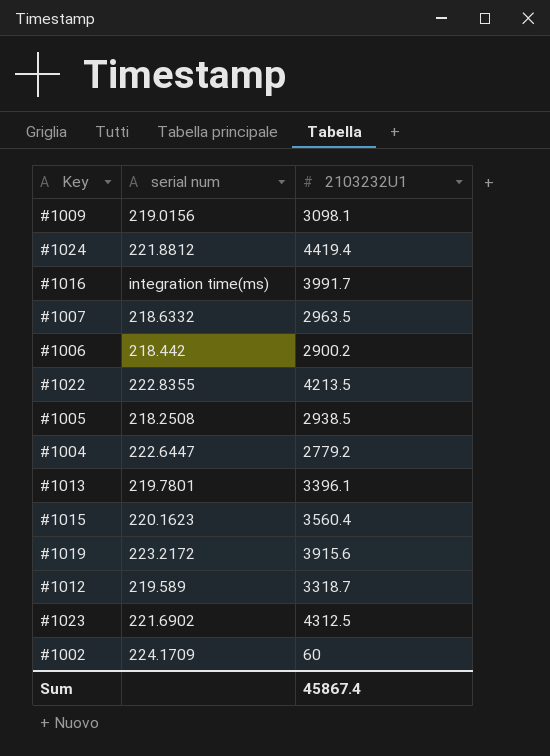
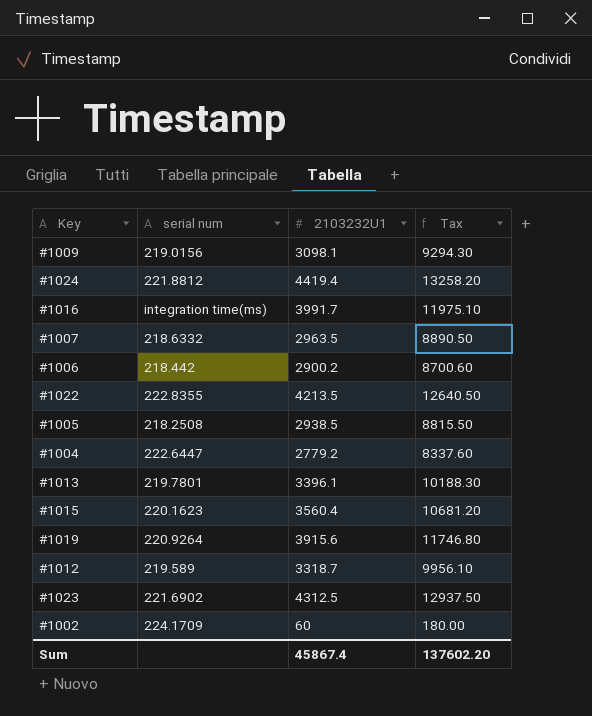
column Tax | formula: none -> [2103232U1] * 3
#1019 | serial num: 223.2172 -> 220.9264

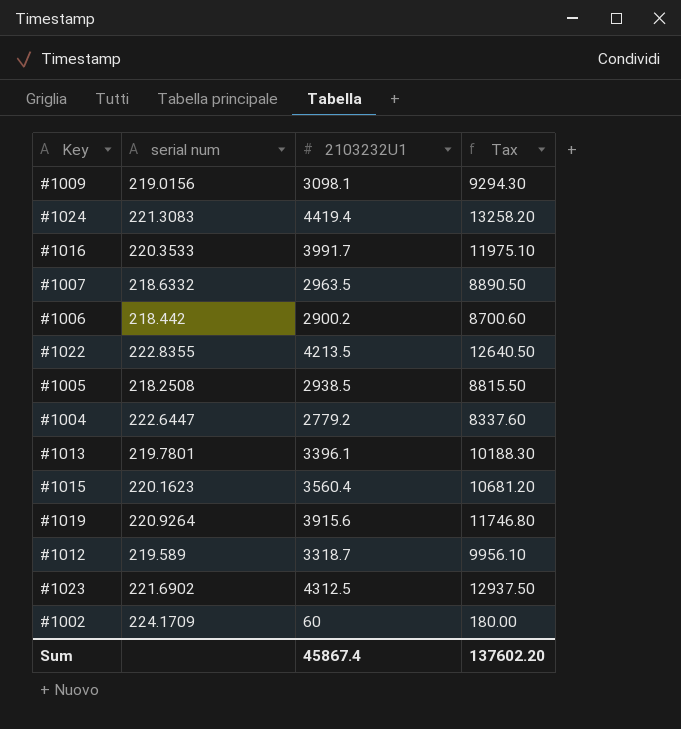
#1024 | serial num: 221.8812 -> 221.3083
#1016 | serial num: integration time(ms) -> 220.3533

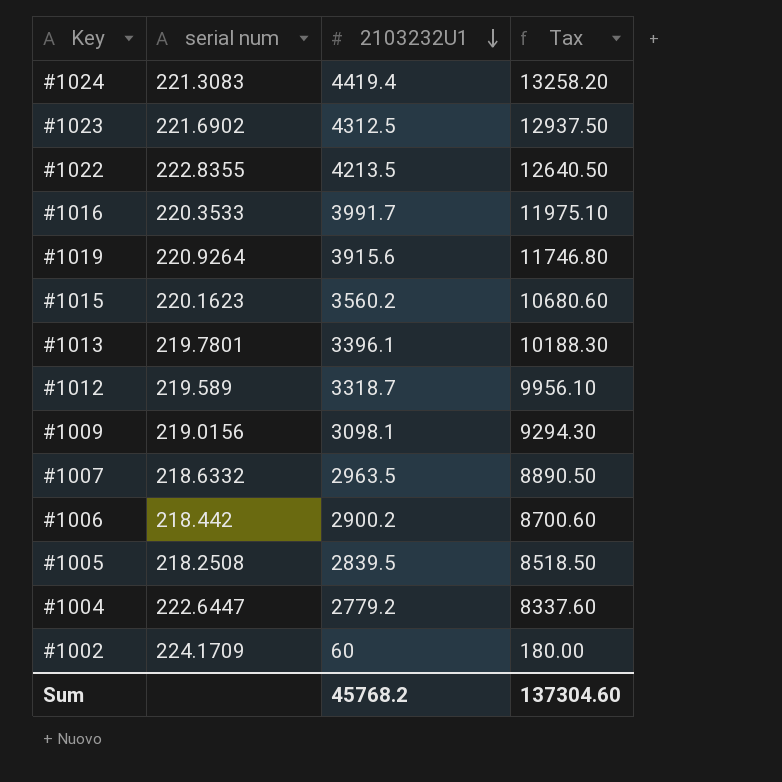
row order: none -> 2103232U1 descending
#1015 | 2103232U1: 3560.4 -> 3560.2
#1015 | Tax: 10681.20 -> 10680.60
#1005 | 2103232U1: 2938.5 -> 2839.5
#1005 | Tax: 8815.50 -> 8518.50
Sum | 2103232U1: 45867.4 -> 45768.2
Sum | Tax: 137602.20 -> 137304.60

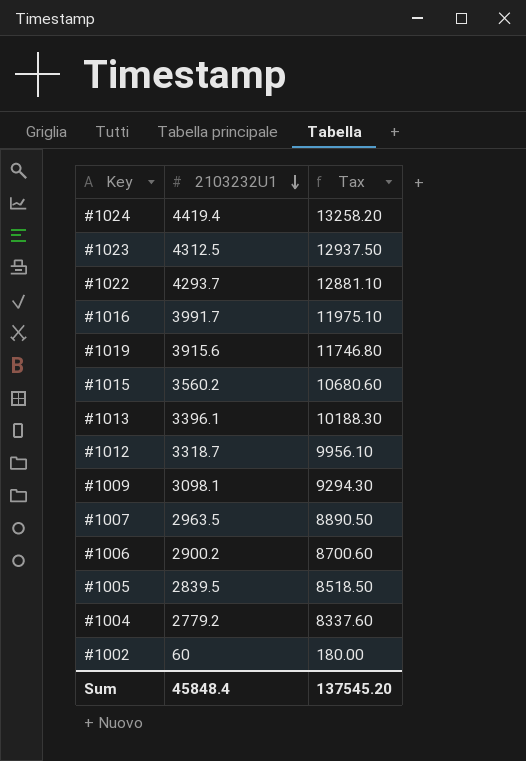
column serial num | position: 2 -> none
#1022 | 2103232U1: 4213.5 -> 4293.7
#1022 | Tax: 12640.50 -> 12881.10
Sum | 2103232U1: 45768.2 -> 45848.4
Sum | Tax: 137304.60 -> 137545.20

